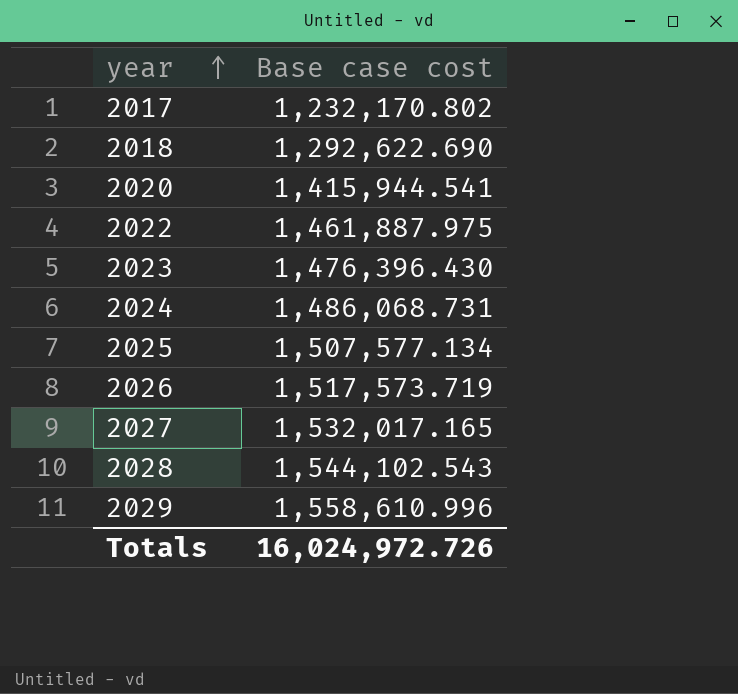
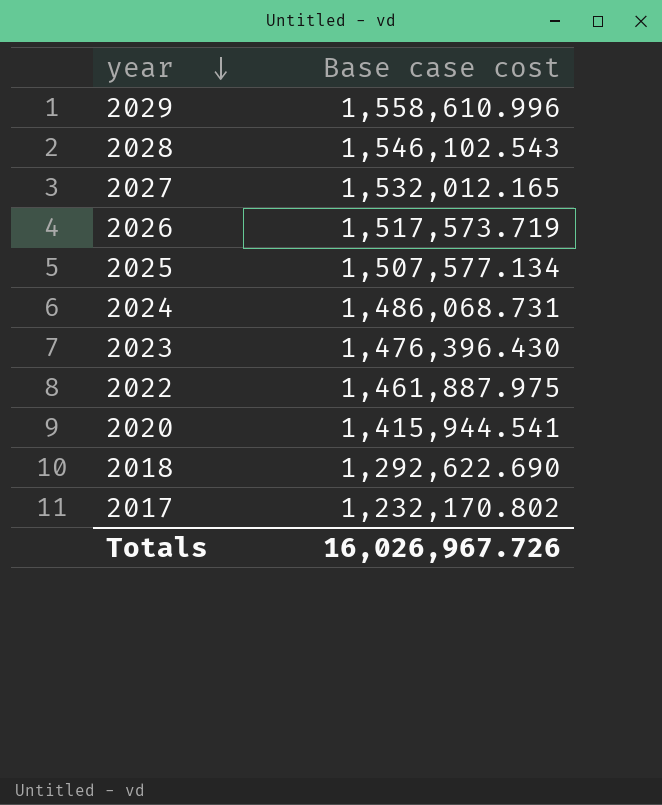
row order: year ascending -> year descending
2028 | Base case cost: 1,544,102.543 -> 1,546,102.543
2027 | Base case cost: 1,532,017.165 -> 1,532,012.165
Totals | Base case cost: 16,024,972.726 -> 16,026,967.726

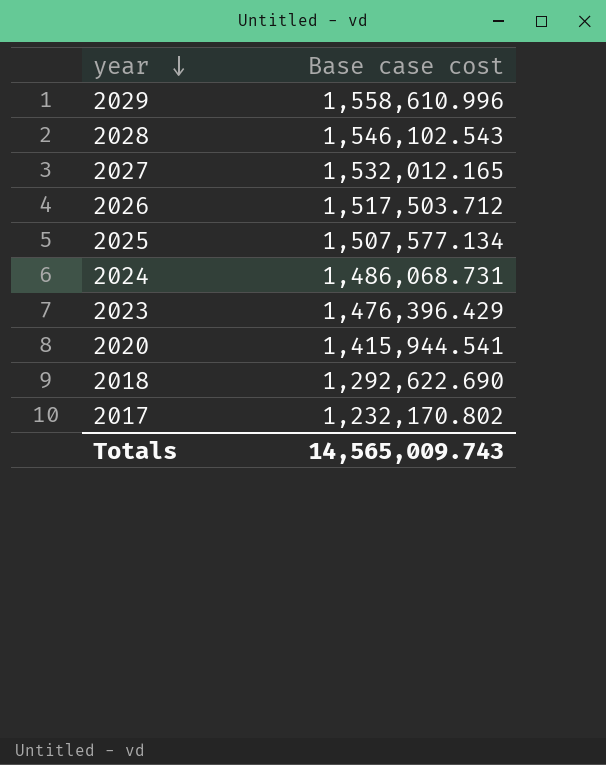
row 2022: 1,461,887.975 -> none
2026 | Base case cost: 1,517,573.719 -> 1,517,503.712
2023 | Base case cost: 1,476,396.430 -> 1,476,396.429
Totals | Base case cost: 16,026,967.726 -> 14,565,009.743

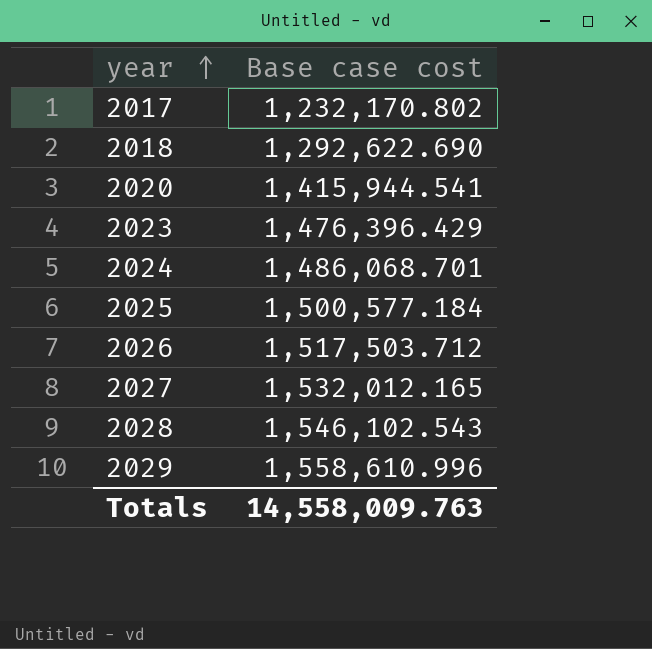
row order: year descending -> year ascending
2024 | Base case cost: 1,486,068.731 -> 1,486,068.701
2025 | Base case cost: 1,507,577.134 -> 1,500,577.184
Totals | Base case cost: 14,565,009.743 -> 14,558,009.763

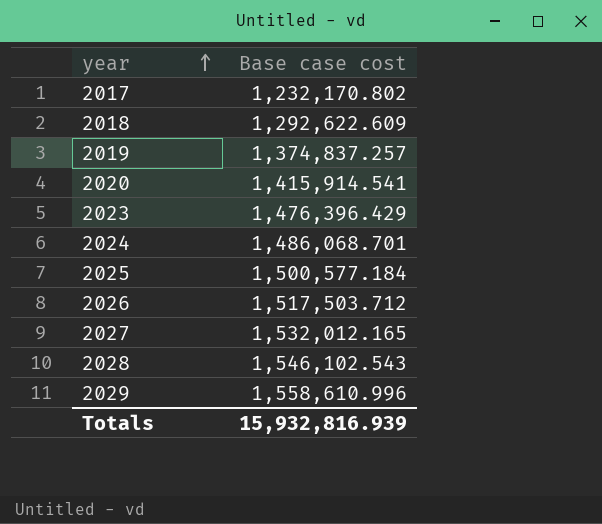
2018 | Base case cost: 1,292,622.690 -> 1,292,622.609
row 2019: none -> 1,374,837.257
2020 | Base case cost: 1,415,944.541 -> 1,415,914.541
Totals | Base case cost: 14,558,009.763 -> 15,932,816.939

